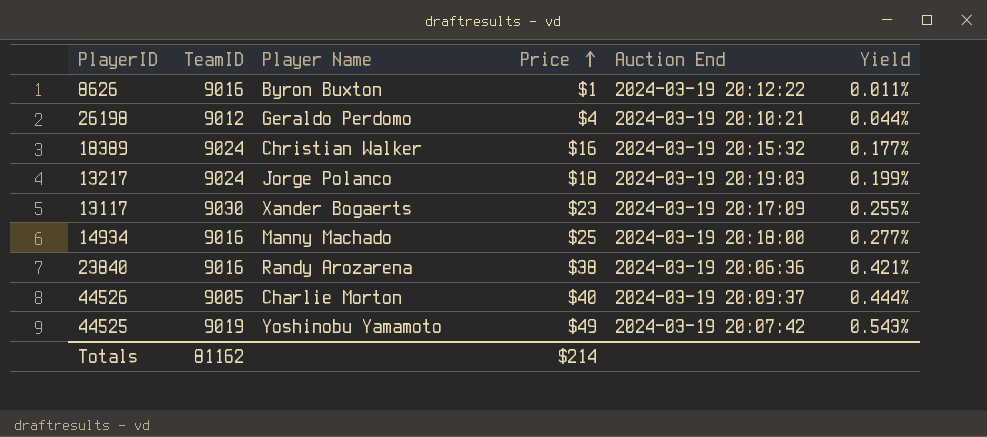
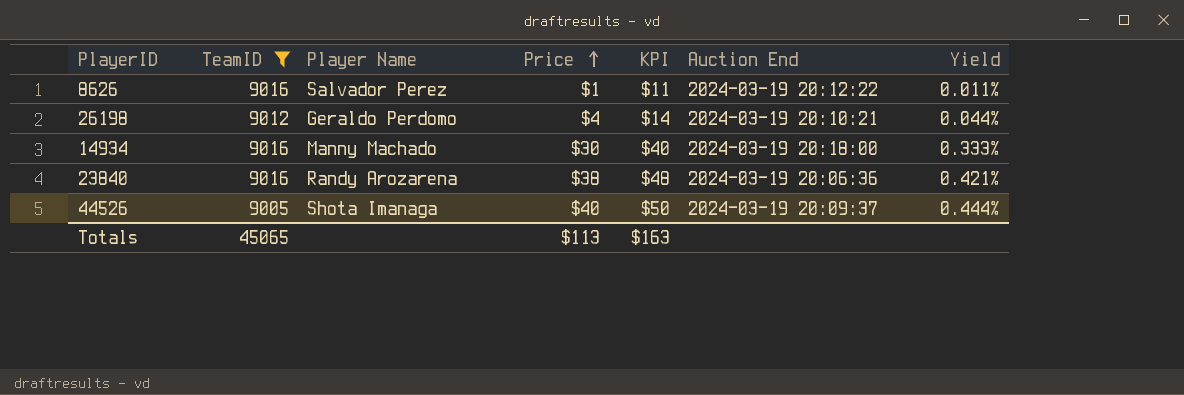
filter: none -> TeamID <= 9016
column KPI | formula: none -> [Price] + 10
8626 | Player Name: Byron Buxton -> Salvador Perez
14934 | Price: $25 -> $30
14934 | Yield: 0.277% -> 0.333%
44526 | Player Name: Charlie Morton -> Shota Imanaga
Totals | TeamID: 81162 -> 45065
Totals | Price: $214 -> $113

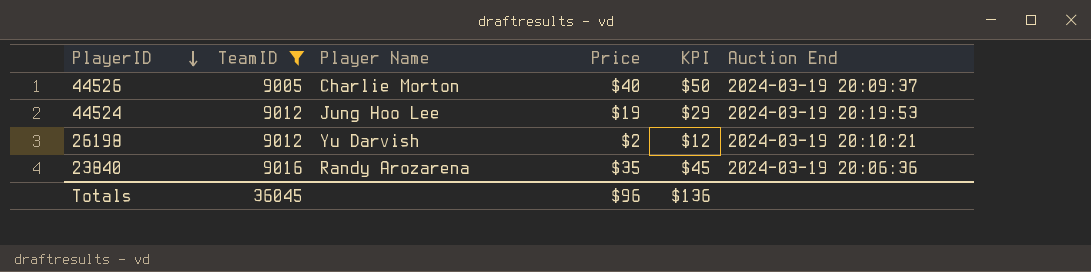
row order: Price ascending -> PlayerID descending
column Yield | formula: [Price] / [TeamID] -> none
row 8626: 9016 | Salvador Perez | $1 | $11 | 2024-03-19 20:12:22 | 0.011% -> none
row 14934: 9016 | Manny Machado | $30 | $40 | 2024-03-19 20:18:00 | 0.333% -> none
44526 | Player Name: Shota Imanaga -> Charlie Morton
row 44524: none -> 9012 | Jung Hoo Lee | $19 | $29 | 2024-03-19 20:19:53
26198 | Player Name: Geraldo Perdomo -> Yu Darvish
26198 | Price: $4 -> $2
26198 | KPI: $14 -> $12
23840 | Price: $38 -> $35
23840 | KPI: $48 -> $45
Totals | TeamID: 45065 -> 36045
Totals | Price: $113 -> $96
Totals | KPI: $163 -> $136

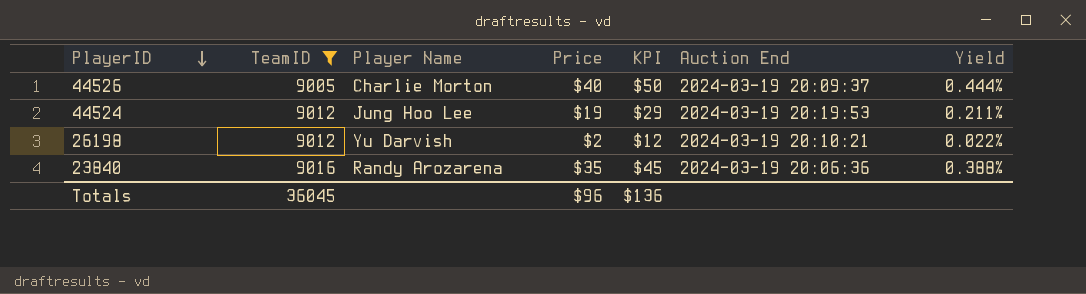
column Yield | formula: none -> [Price] / [TeamID]

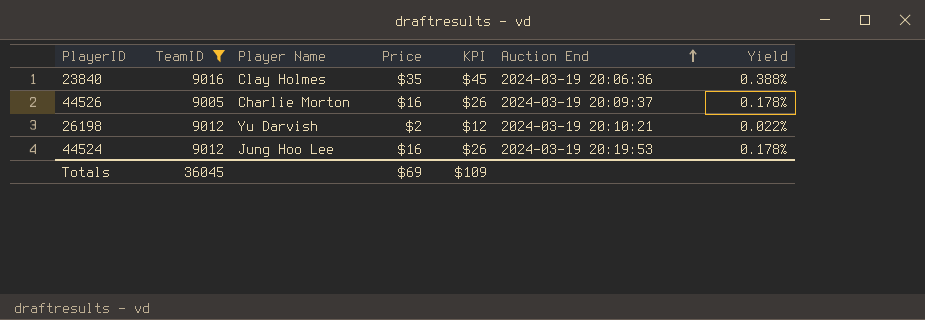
row order: PlayerID descending -> Auction End ascending
23840 | Player Name: Randy Arozarena -> Clay Holmes
44526 | Price: $40 -> $16
44526 | KPI: $50 -> $26
44526 | Yield: 0.444% -> 0.178%
44524 | Price: $19 -> $16
44524 | KPI: $29 -> $26
44524 | Yield: 0.211% -> 0.178%
Totals | Price: $96 -> $69
Totals | KPI: $136 -> $109

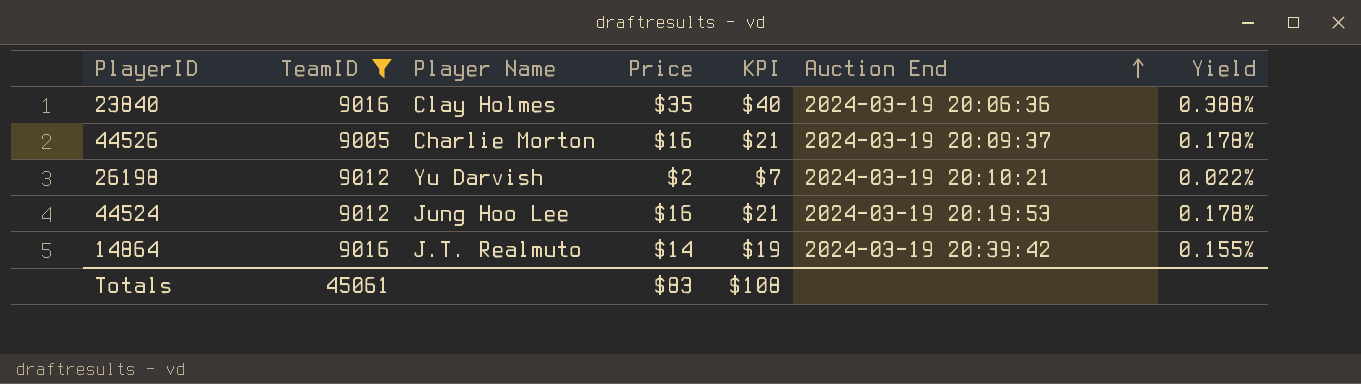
column KPI | formula: [Price] + 10 -> [Price] + 5
row 14864: none -> 9016 | J.T. Realmuto | $14 | $19 | 2024-03-19 20:39:42 | 0.155%
Totals | TeamID: 36045 -> 45061
Totals | Price: $69 -> $83
Totals | KPI: $109 -> $108

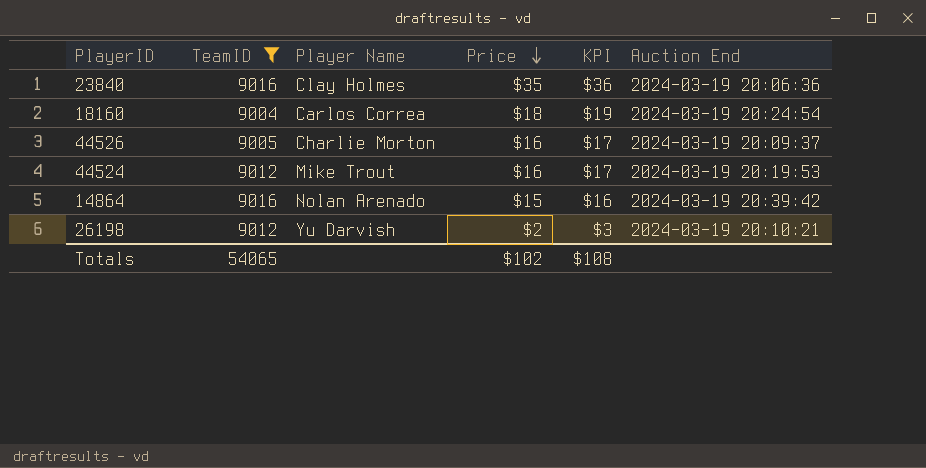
row order: Auction End ascending -> Price descending
column Yield | formula: [Price] / [TeamID] -> none
column KPI | formula: [Price] + 5 -> [Price] + 1
row 18160: none -> 9004 | Carlos Correa | $18 | $19 | 2024-03-19 20:24:54
44524 | Player Name: Jung Hoo Lee -> Mike Trout
14864 | Player Name: J.T. Realmuto -> Nolan Arenado
14864 | Price: $14 -> $15
Totals | TeamID: 45061 -> 54065
Totals | Price: $83 -> $102

